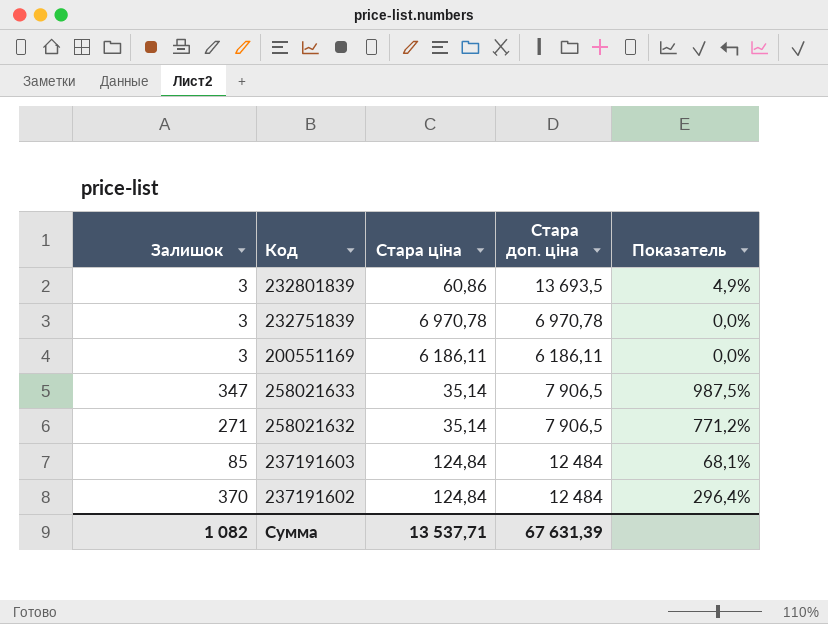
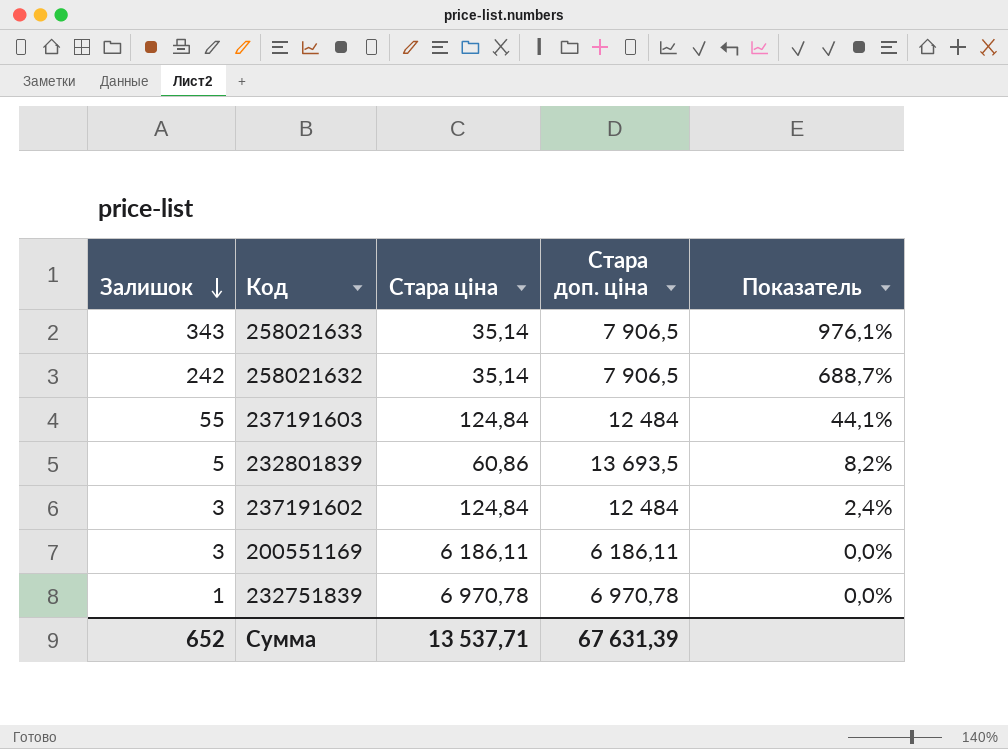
row order: none -> Залишок descending
258021633 | Залишок: 347 -> 343
258021633 | Показатель: 987,5% -> 976,1%
258021632 | Залишок: 271 -> 242
258021632 | Показатель: 771,2% -> 688,7%
237191603 | Залишок: 85 -> 55
237191603 | Показатель: 68,1% -> 44,1%
232801839 | Залишок: 3 -> 5
232801839 | Показатель: 4,9% -> 8,2%
237191602 | Залишок: 370 -> 3
237191602 | Показатель: 296,4% -> 2,4%
232751839 | Залишок: 3 -> 1
Сумма | Залишок: 1 082 -> 652

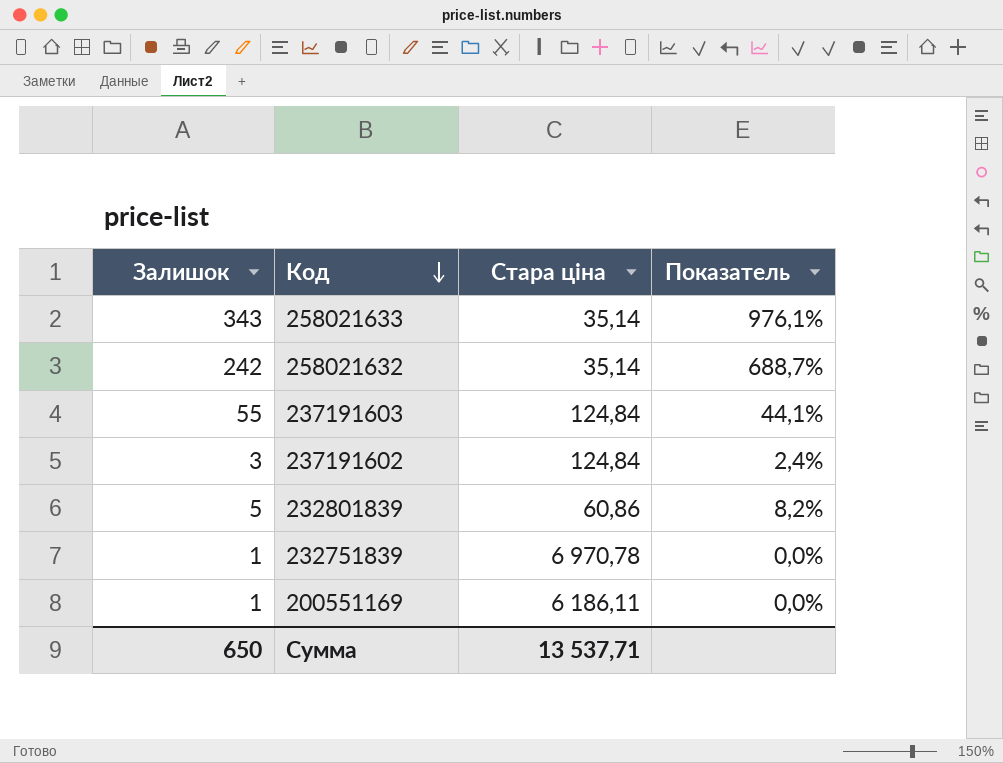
row order: Залишок descending -> Код descending
column Стара доп. ціна | position: 4 -> none
200551169 | Залишок: 3 -> 1
Сумма | Залишок: 652 -> 650

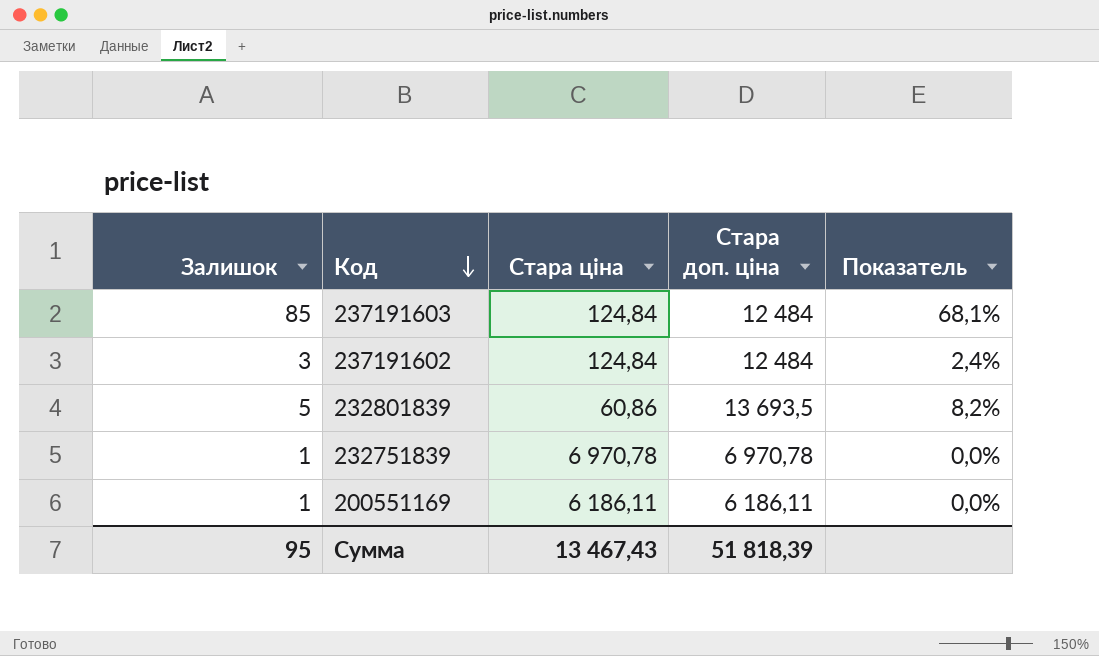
column Стара доп. ціна | position: none -> 4
row 258021633: 343 | 35,14 | 976,1% -> none
row 258021632: 242 | 35,14 | 688,7% -> none
237191603 | Залишок: 55 -> 85
237191603 | Показатель: 44,1% -> 68,1%
Сумма | Залишок: 650 -> 95
Сумма | Стара ціна: 13 537,71 -> 13 467,43

